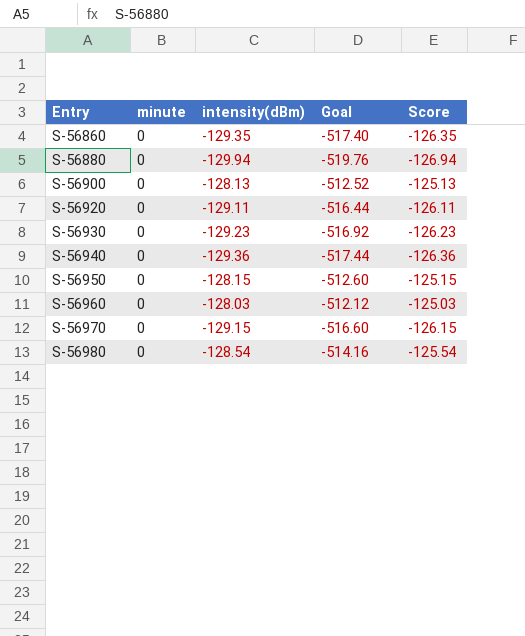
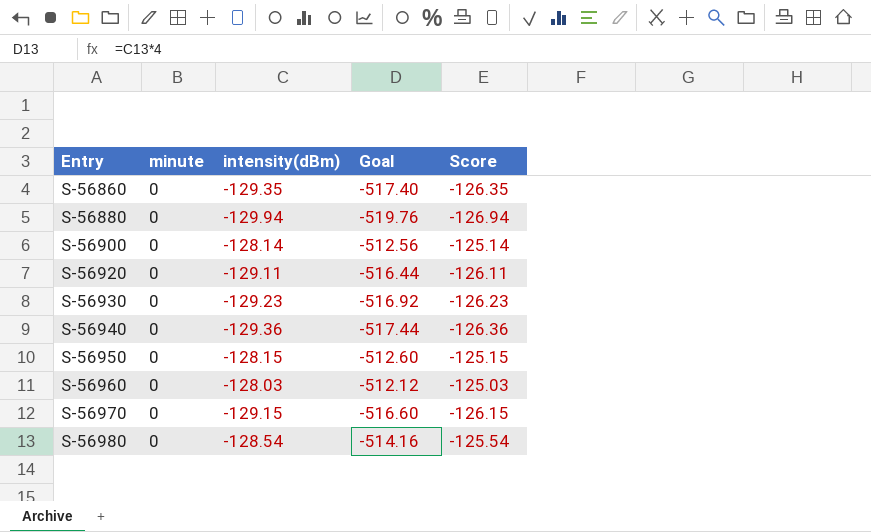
S-56900 | intensity(dBm): -128.13 -> -128.14
S-56900 | Goal: -512.52 -> -512.56
S-56900 | Score: -125.13 -> -125.14

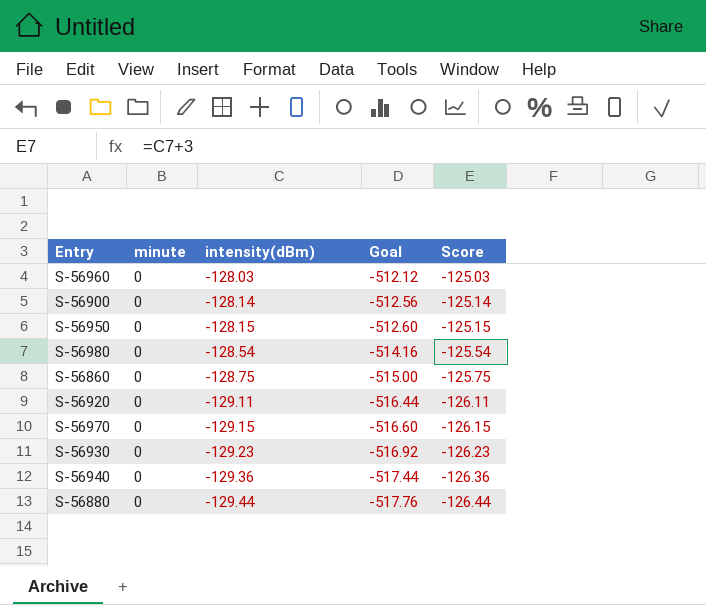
row order: Entry ascending -> intensity(dBm) descending
S-56860 | intensity(dBm): -129.35 -> -128.75
S-56860 | Goal: -517.40 -> -515.00
S-56860 | Score: -126.35 -> -125.75
S-56880 | intensity(dBm): -129.94 -> -129.44
S-56880 | Goal: -519.76 -> -517.76
S-56880 | Score: -126.94 -> -126.44

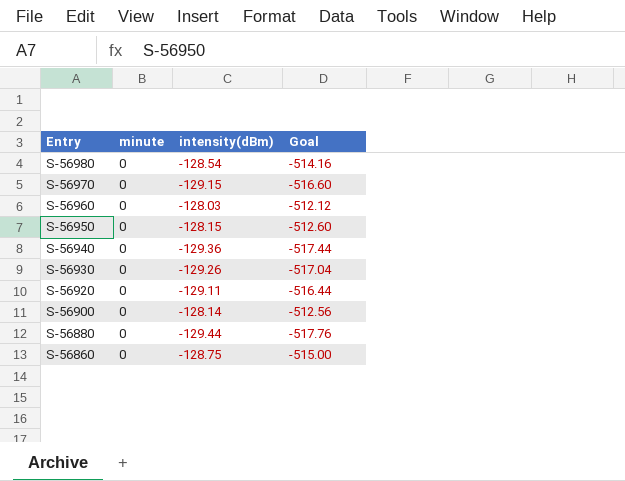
row order: intensity(dBm) descending -> Entry descending
column Score | formula: [intensity(dBm)] + 3 -> none
S-56930 | intensity(dBm): -129.23 -> -129.26
S-56930 | Goal: -516.92 -> -517.04

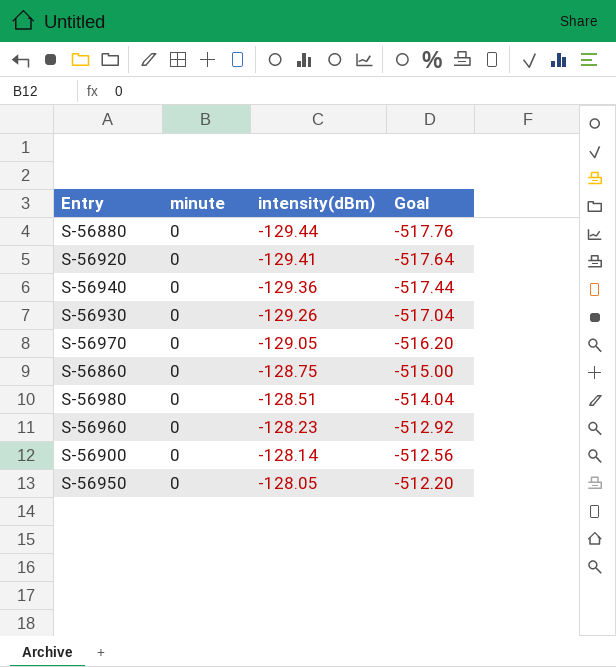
row order: Entry descending -> intensity(dBm) ascending
S-56920 | intensity(dBm): -129.11 -> -129.41
S-56920 | Goal: -516.44 -> -517.64
S-56970 | intensity(dBm): -129.15 -> -129.05
S-56970 | Goal: -516.60 -> -516.20
S-56980 | intensity(dBm): -128.54 -> -128.51
S-56980 | Goal: -514.16 -> -514.04
S-56960 | intensity(dBm): -128.03 -> -128.23
S-56960 | Goal: -512.12 -> -512.92
S-56950 | intensity(dBm): -128.15 -> -128.05
S-56950 | Goal: -512.60 -> -512.20

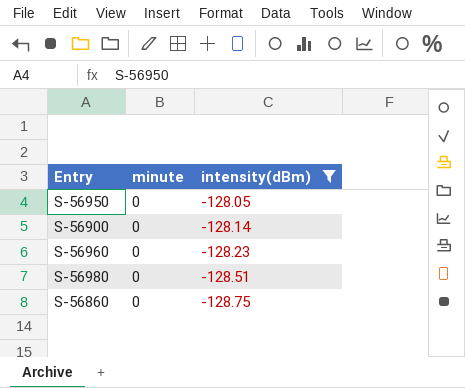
filter: none -> intensity(dBm) >= -128.75
row order: intensity(dBm) ascending -> intensity(dBm) descending
column Goal | formula: [intensity(dBm)] * 4 -> none

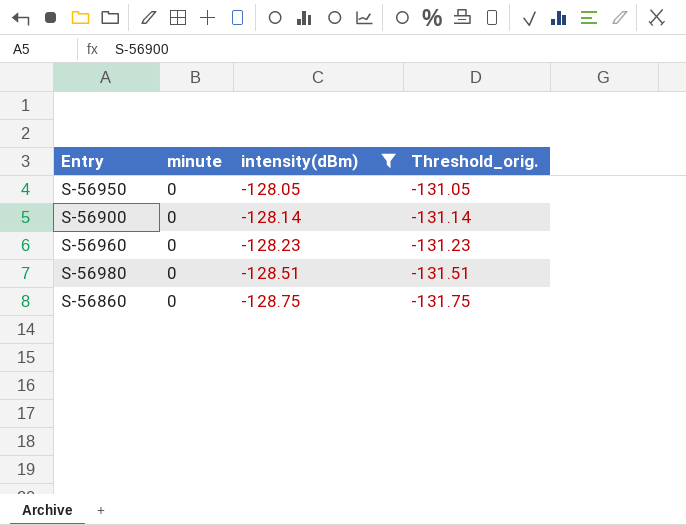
column Threshold_orig. | formula: none -> [intensity(dBm)] - 3

